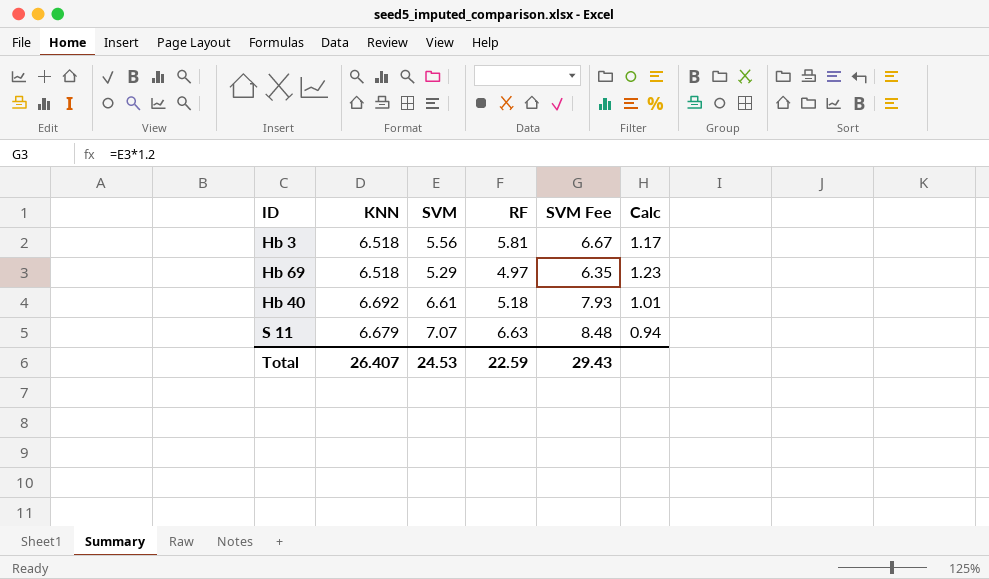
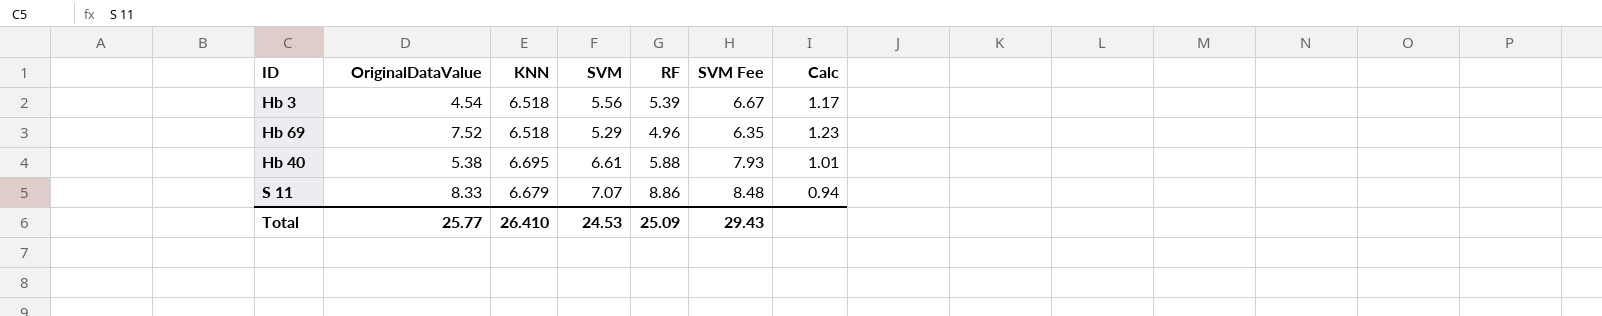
column OriginalDataValue | position: none -> 2
Hb 3 | RF: 5.81 -> 5.39
Hb 69 | RF: 4.97 -> 4.96
Hb 40 | KNN: 6.692 -> 6.695
Hb 40 | RF: 5.18 -> 5.88
S 11 | RF: 6.63 -> 8.86
Total | KNN: 26.407 -> 26.410
Total | RF: 22.59 -> 25.09

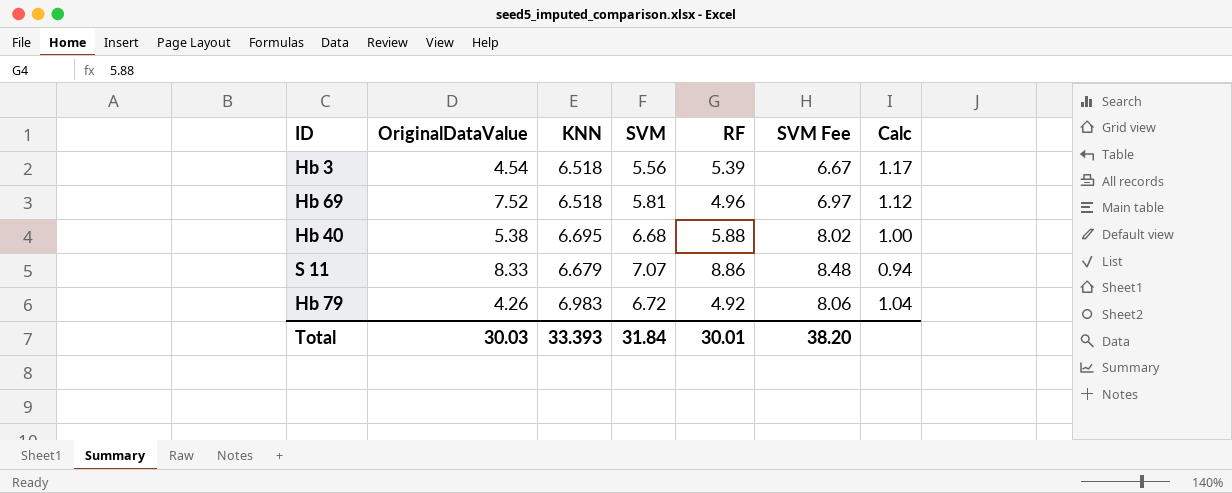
Hb 69 | SVM: 5.29 -> 5.81
Hb 69 | SVM Fee: 6.35 -> 6.97
Hb 69 | Calc: 1.23 -> 1.12
Hb 40 | SVM: 6.61 -> 6.68
Hb 40 | SVM Fee: 7.93 -> 8.02
Hb 40 | Calc: 1.01 -> 1.00
row Hb 79: none -> 4.26 | 6.983 | 6.72 | 4.92 | 8.06 | 1.04
Total | OriginalDataValue: 25.77 -> 30.03
Total | KNN: 26.410 -> 33.393
Total | SVM: 24.53 -> 31.84
Total | RF: 25.09 -> 30.01
Total | SVM Fee: 29.43 -> 38.20

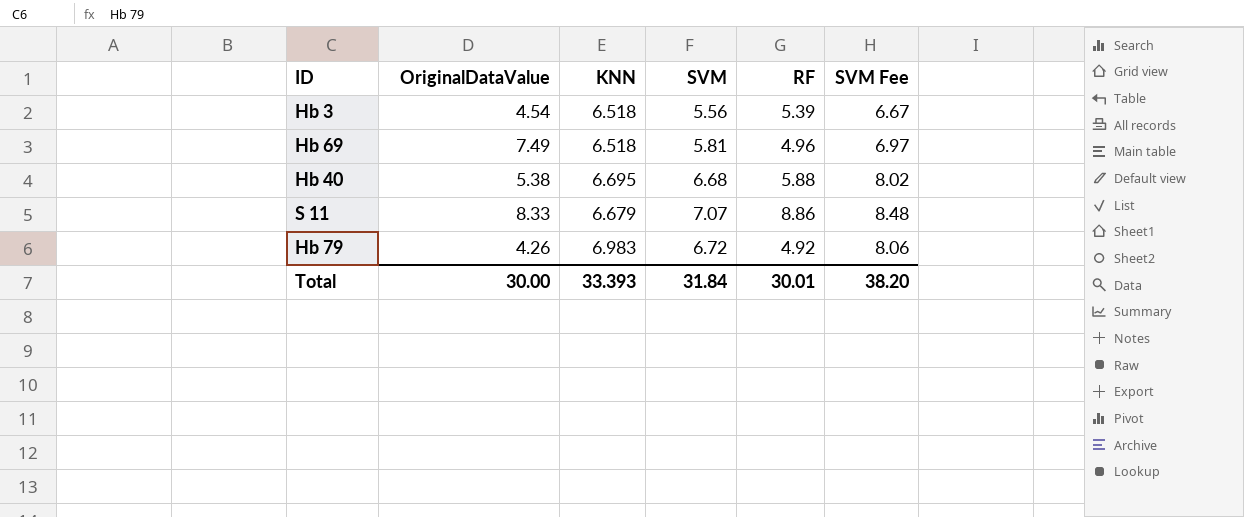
column Calc | formula: [KNN] / [SVM] -> none
Hb 69 | OriginalDataValue: 7.52 -> 7.49
Total | OriginalDataValue: 30.03 -> 30.00

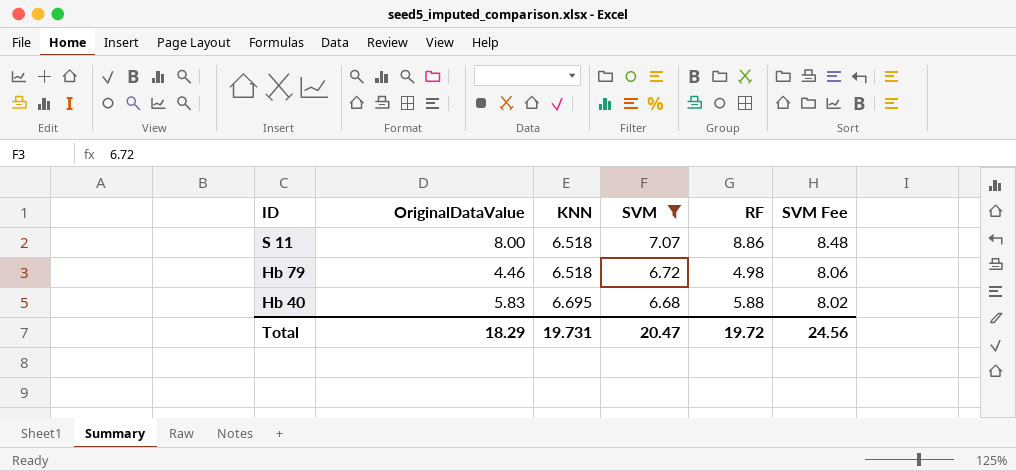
filter: none -> SVM >= 6.68
row order: none -> ID descending
S 11 | OriginalDataValue: 8.33 -> 8.00
S 11 | KNN: 6.679 -> 6.518
Hb 79 | OriginalDataValue: 4.26 -> 4.46
Hb 79 | KNN: 6.983 -> 6.518
Hb 79 | RF: 4.92 -> 4.98
Hb 40 | OriginalDataValue: 5.38 -> 5.83
Total | OriginalDataValue: 30.00 -> 18.29
Total | KNN: 33.393 -> 19.731
Total | SVM: 31.84 -> 20.47
Total | RF: 30.01 -> 19.72
Total | SVM Fee: 38.20 -> 24.56

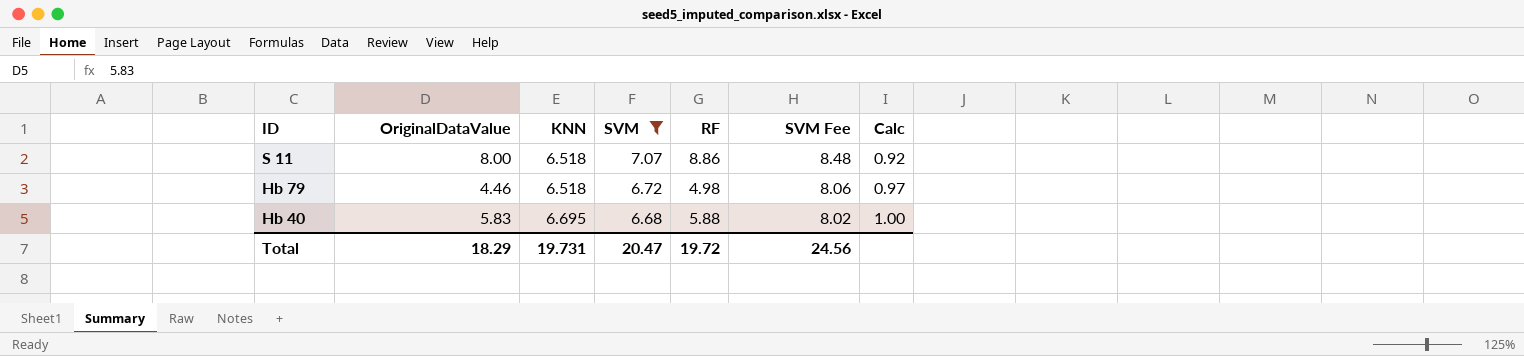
column Calc | formula: none -> [KNN] / [SVM]

